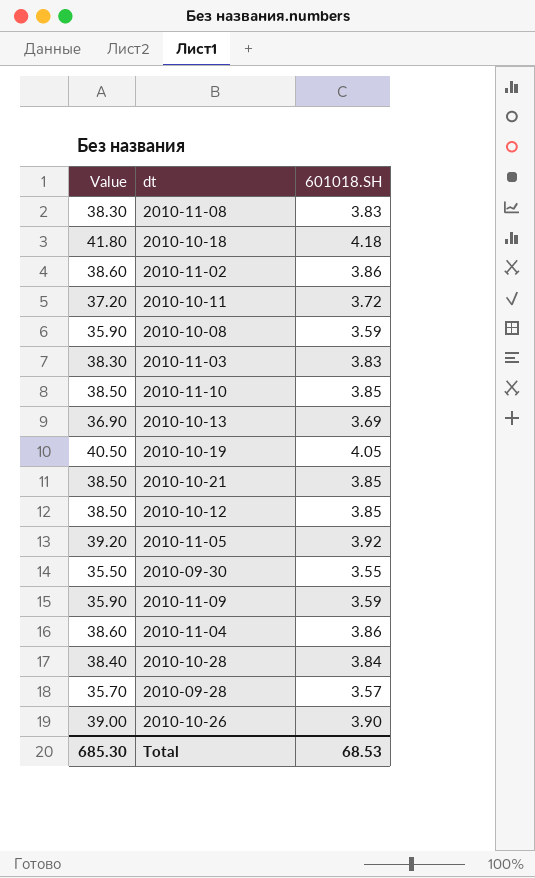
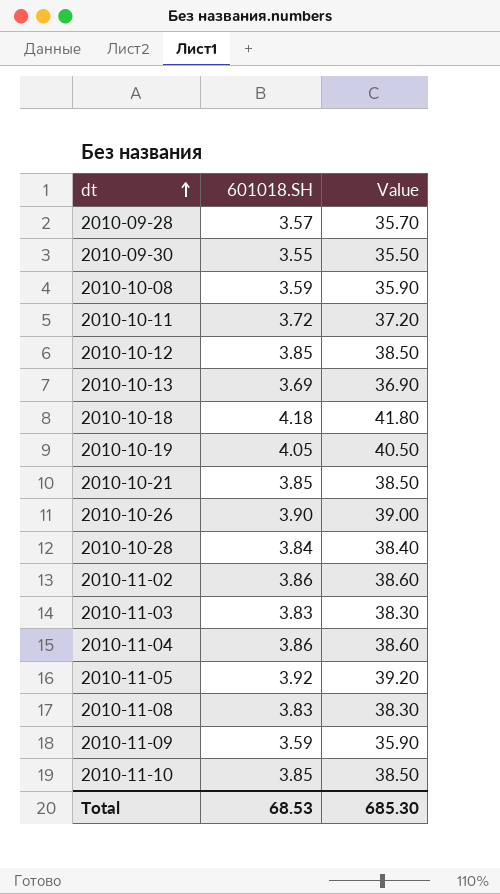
row order: none -> dt ascending
column Value | position: 1 -> 3

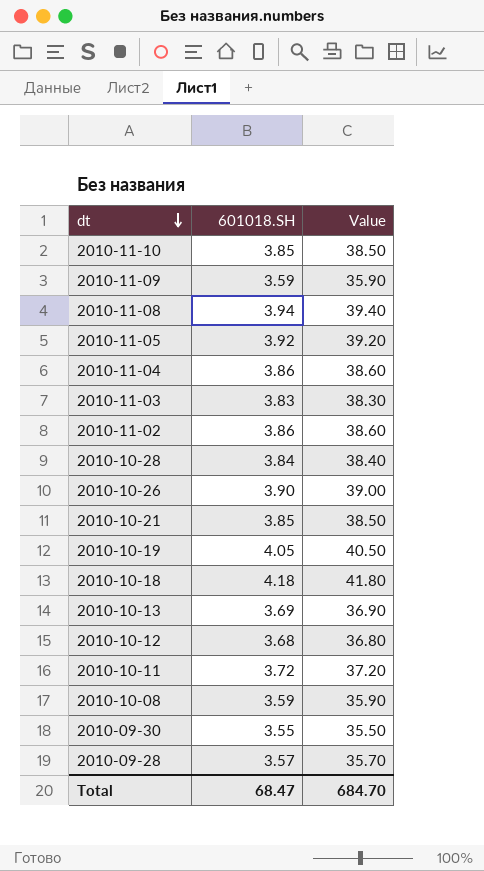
row order: dt ascending -> dt descending
2010-11-08 | 601018.SH: 3.83 -> 3.94
2010-11-08 | Value: 38.30 -> 39.40
2010-10-12 | 601018.SH: 3.85 -> 3.68
2010-10-12 | Value: 38.50 -> 36.80
Total | 601018.SH: 68.53 -> 68.47
Total | Value: 685.30 -> 684.70

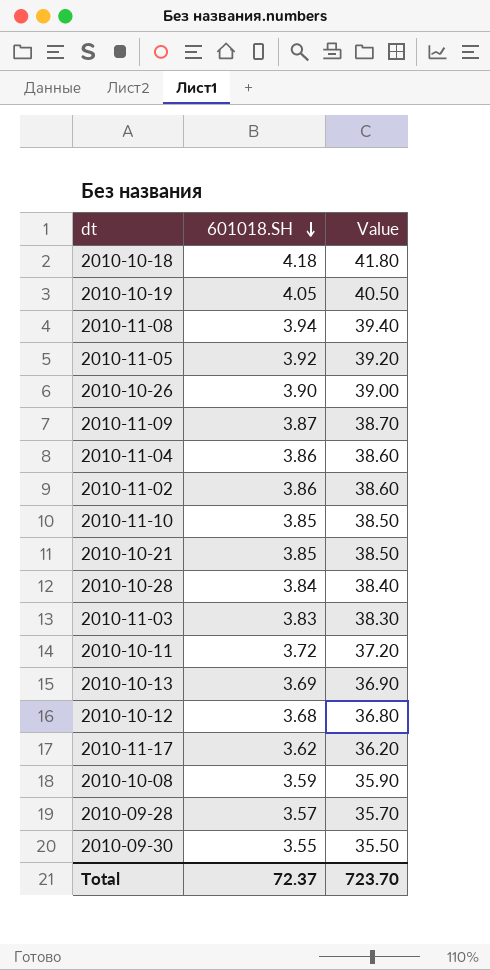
row order: dt descending -> 601018.SH descending
2010-11-09 | 601018.SH: 3.59 -> 3.87
2010-11-09 | Value: 35.90 -> 38.70
row 2010-11-17: none -> 3.62 | 36.20
Total | 601018.SH: 68.47 -> 72.37
Total | Value: 684.70 -> 723.70

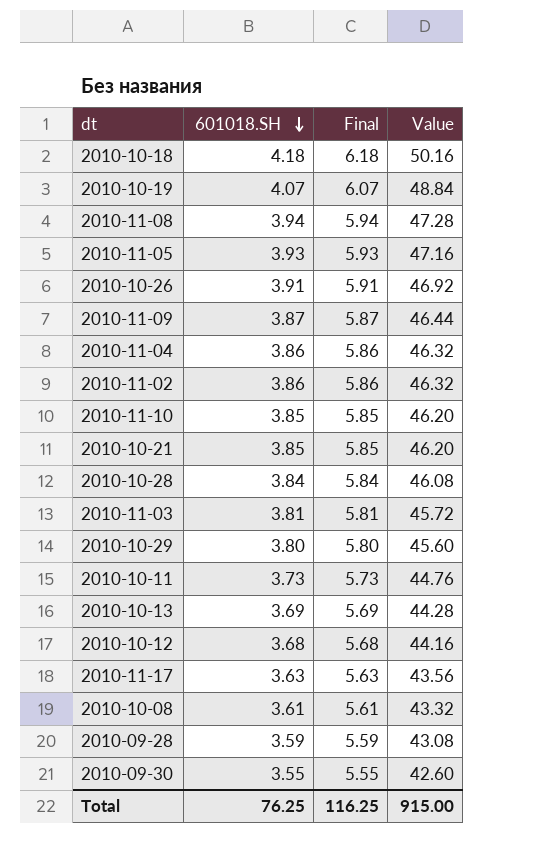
column Final | formula: none -> [601018.SH] + 2
column Value | formula: [601018.SH] * 10 -> [601018.SH] * 12
2010-10-19 | 601018.SH: 4.05 -> 4.07
2010-11-05 | 601018.SH: 3.92 -> 3.93
2010-10-26 | 601018.SH: 3.90 -> 3.91
2010-11-03 | 601018.SH: 3.83 -> 3.81
row 2010-10-29: none -> 3.80 | 5.80 | 45.60
2010-10-11 | 601018.SH: 3.72 -> 3.73
2010-11-17 | 601018.SH: 3.62 -> 3.63
2010-10-08 | 601018.SH: 3.59 -> 3.61
2010-09-28 | 601018.SH: 3.57 -> 3.59
Total | 601018.SH: 72.37 -> 76.25
Total | Value: 723.70 -> 915.00

